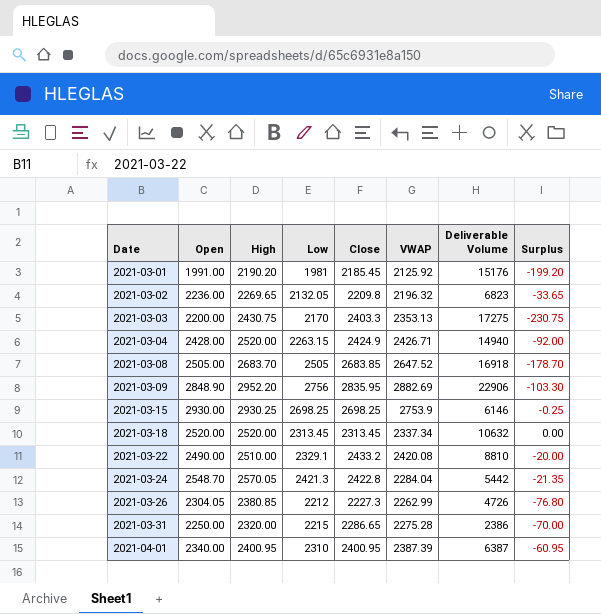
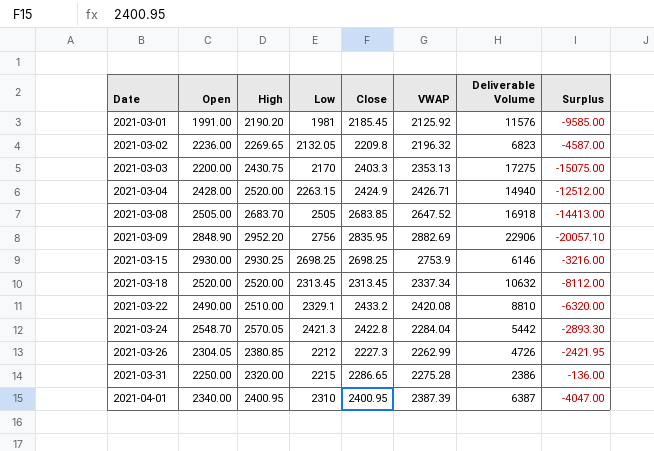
column Surplus | formula: [Open] - [High] -> [Open] - [Deliverable Volume]
2021-03-01 | Deliverable Volume: 15176 -> 11576

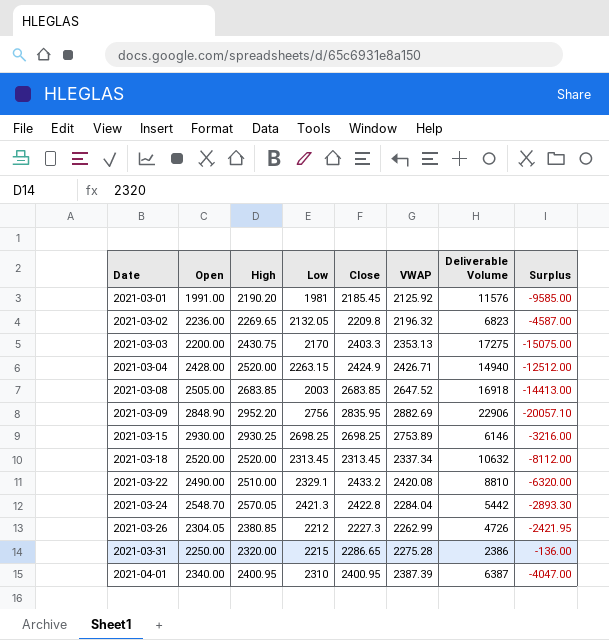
2021-03-08 | High: 2683.70 -> 2683.85
2021-03-08 | Low: 2505 -> 2003
2021-03-15 | VWAP: 2753.9 -> 2753.89

